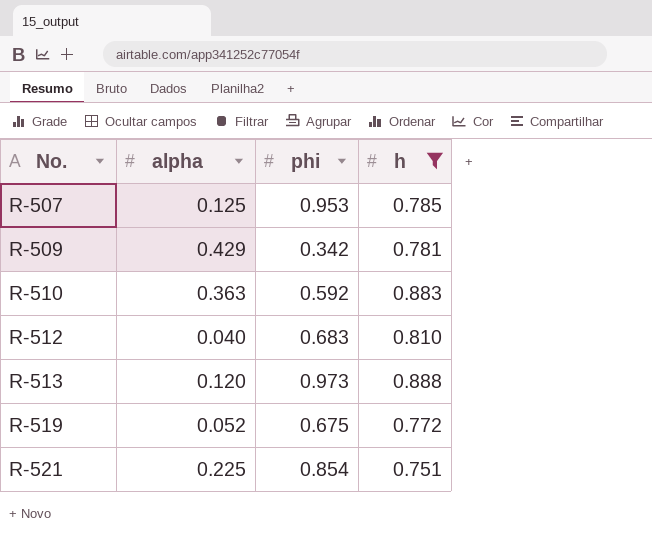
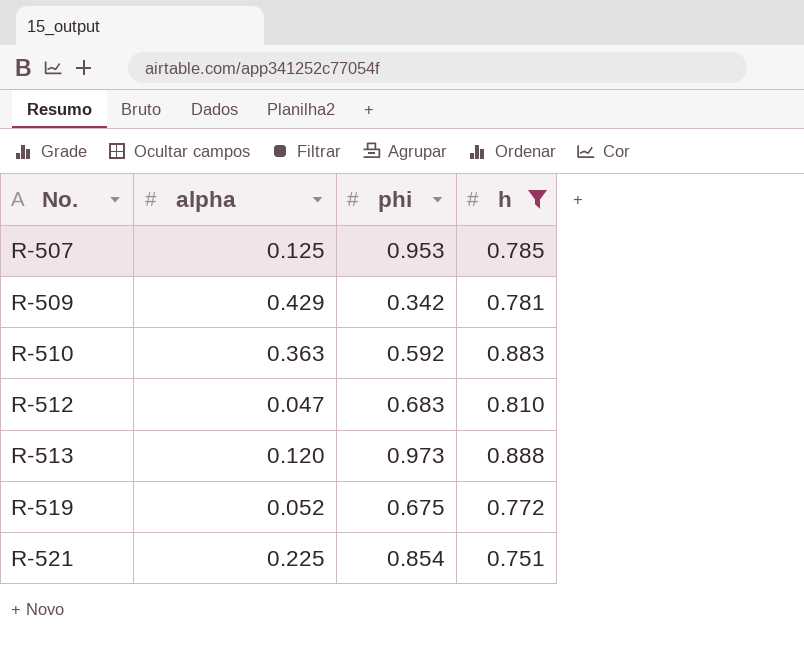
R-512 | alpha: 0.040 -> 0.047

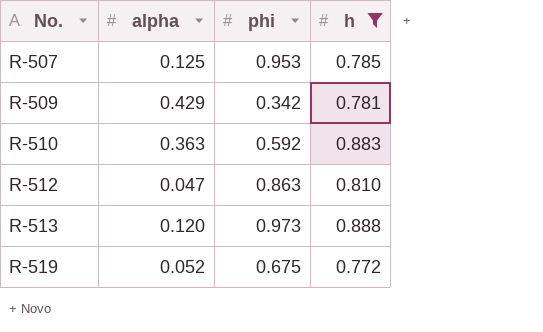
row R-521: 0.225 | 0.854 | 0.751 -> none
R-512 | phi: 0.683 -> 0.863

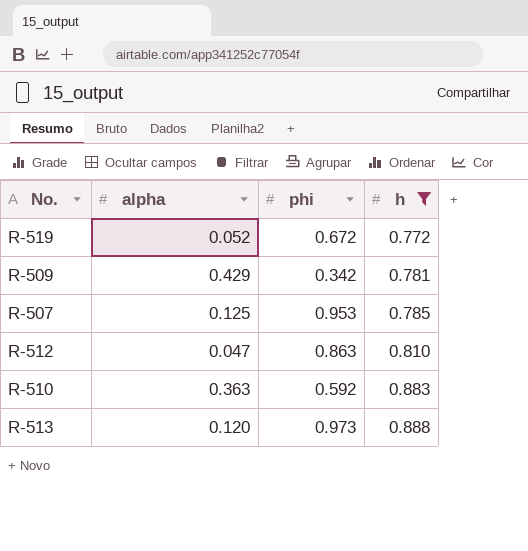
row order: No. ascending -> h ascending
R-519 | phi: 0.675 -> 0.672

